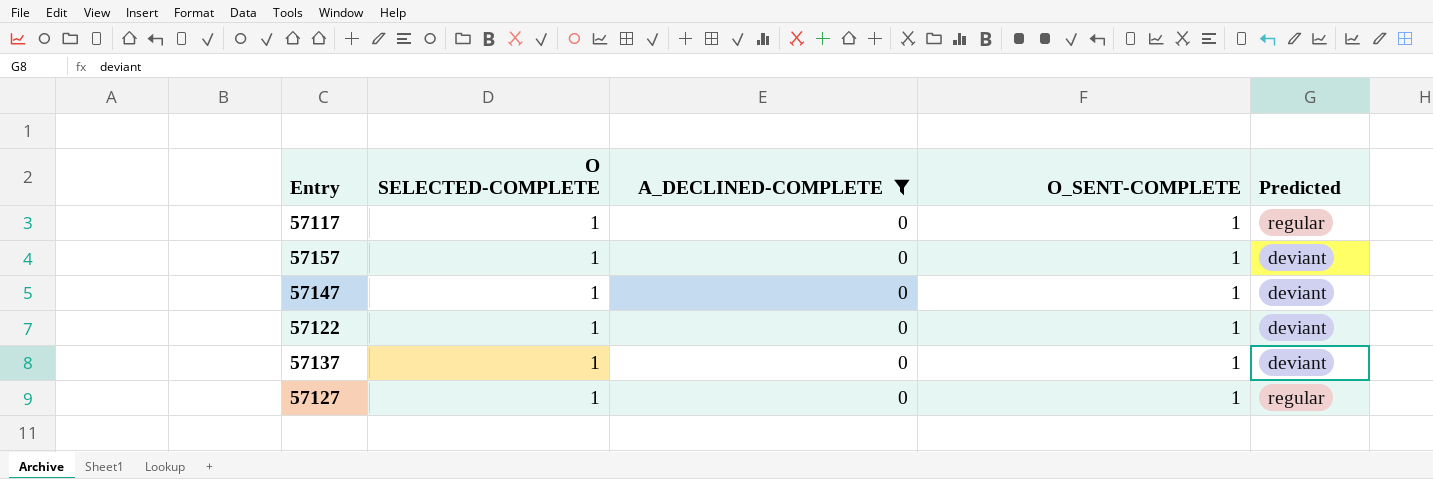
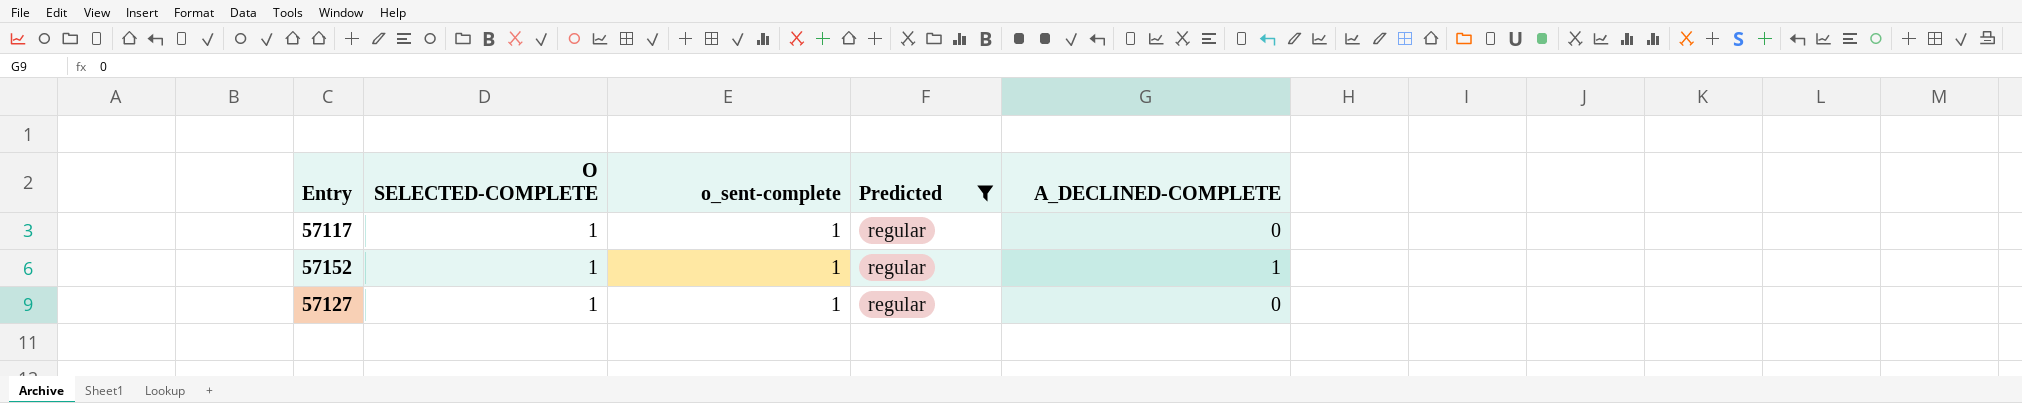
filter: A_DECLINED-COMPLETE = 0 -> Predicted = regular
column name: O_SENT-COMPLETE -> o_sent-complete
column A_DECLINED-COMPLETE | position: 3 -> 5

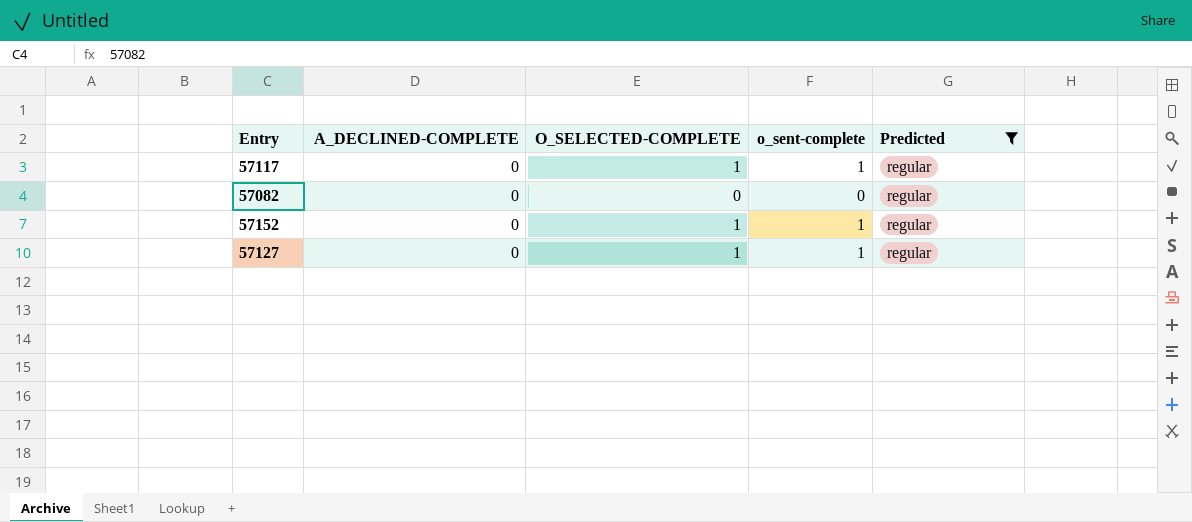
column A_DECLINED-COMPLETE | position: 5 -> 2
column name: O SELECTED-COMPLETE -> O_SELECTED-COMPLETE
row 57082: none -> 0 | 0 | 0 | regular
57152 | A_DECLINED-COMPLETE: 1 -> 0

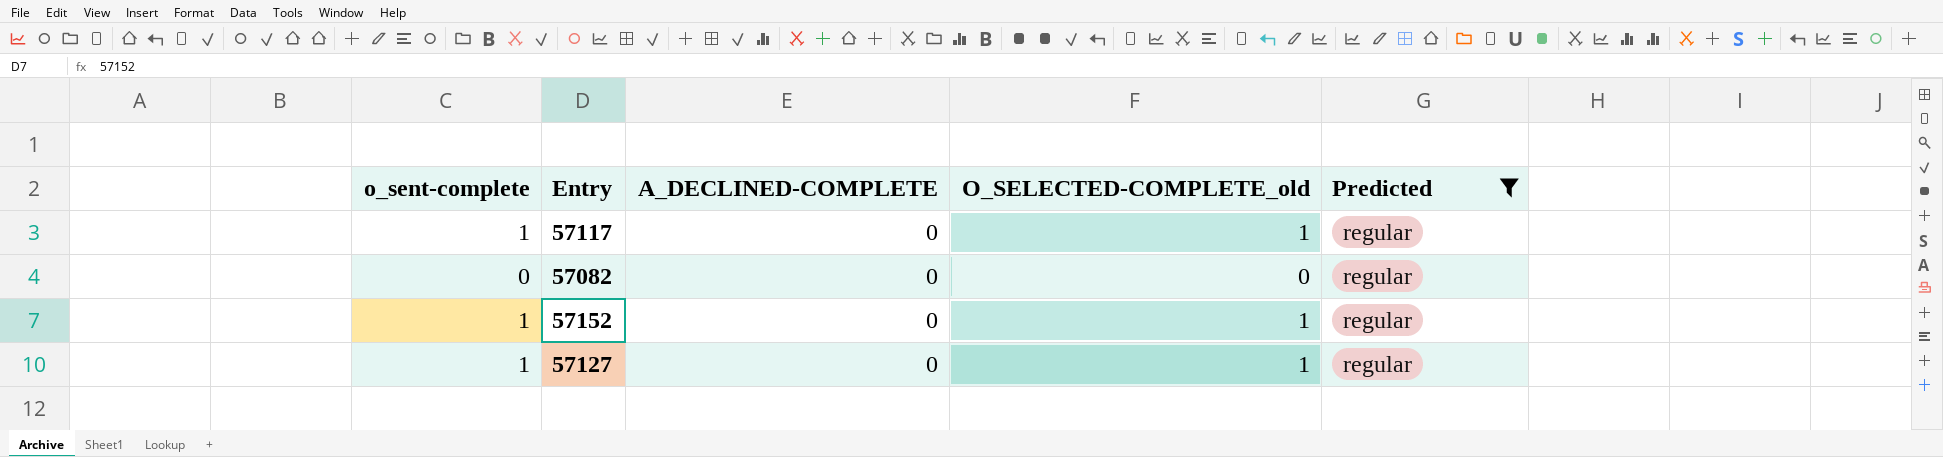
column o_sent-complete | position: 4 -> 1
column name: O_SELECTED-COMPLETE -> O_SELECTED-COMPLETE_old

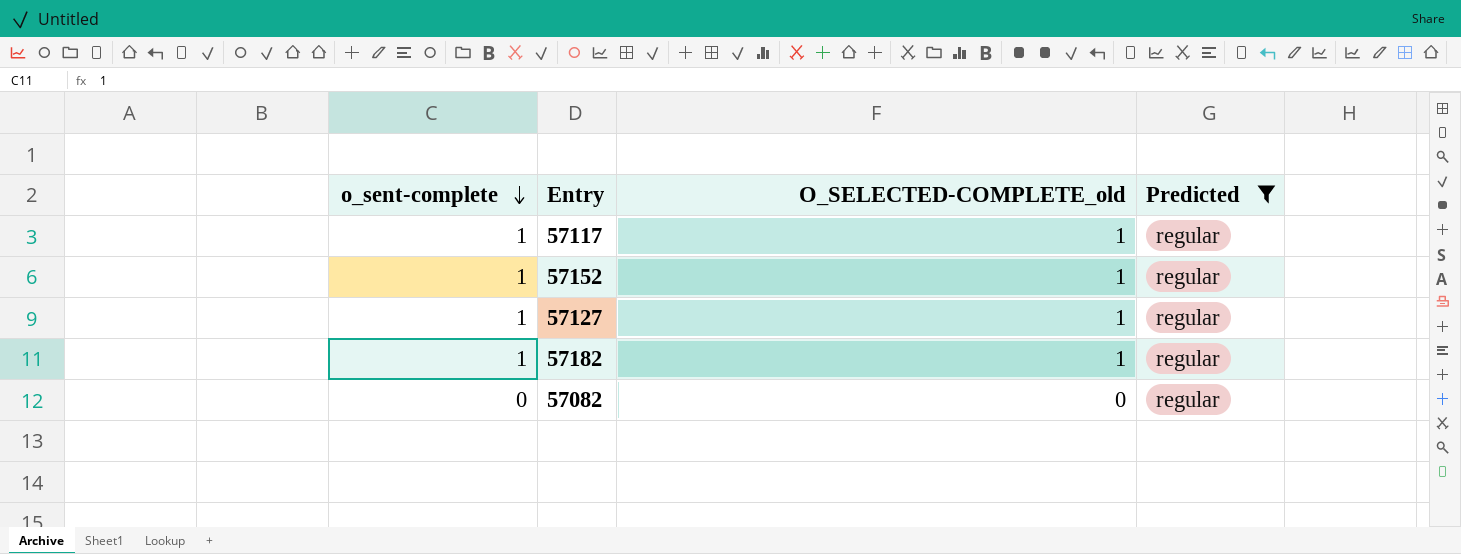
row order: none -> o_sent-complete descending
column A_DECLINED-COMPLETE | position: 3 -> none
row 57182: none -> 1 | 1 | regular

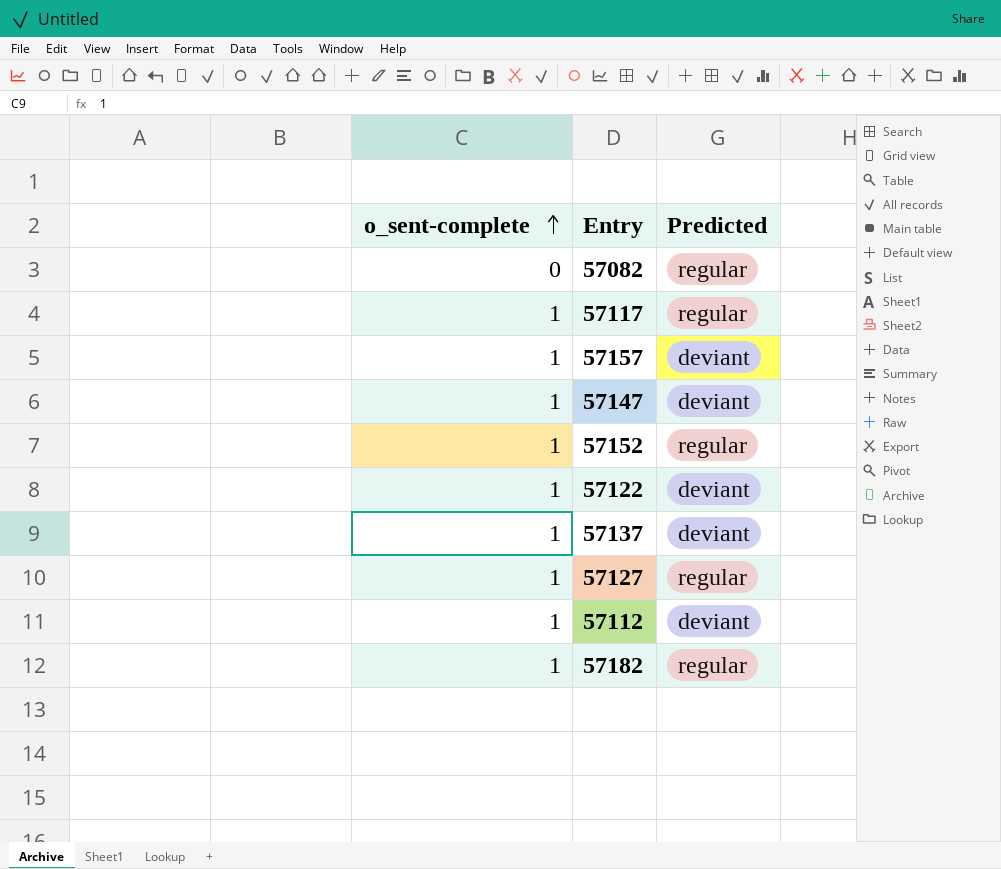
filter: Predicted = regular -> none
row order: o_sent-complete descending -> o_sent-complete ascending
column O_SELECTED-COMPLETE_old | position: 3 -> none

